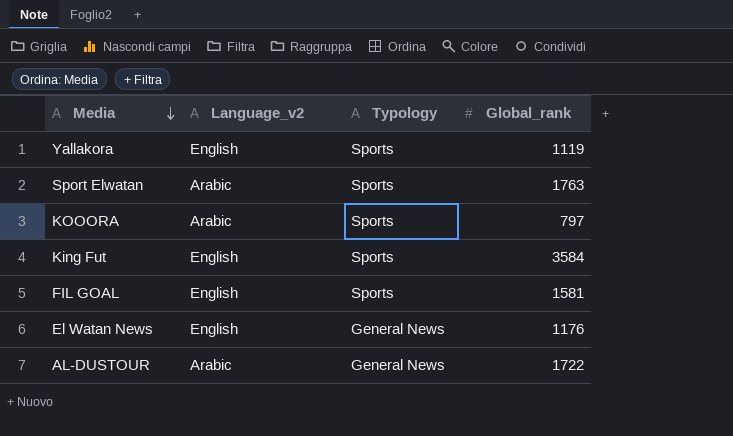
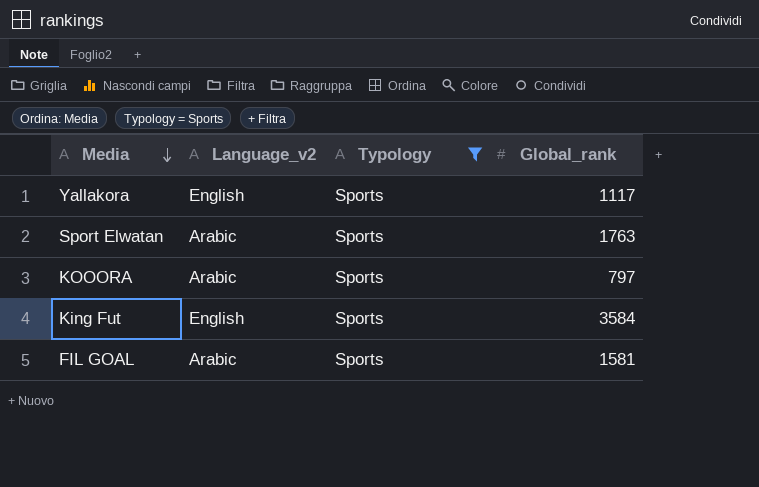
filter: none -> Typology = Sports
Yallakora | Global_rank: 1119 -> 1117
FIL GOAL | Language_v2: English -> Arabic

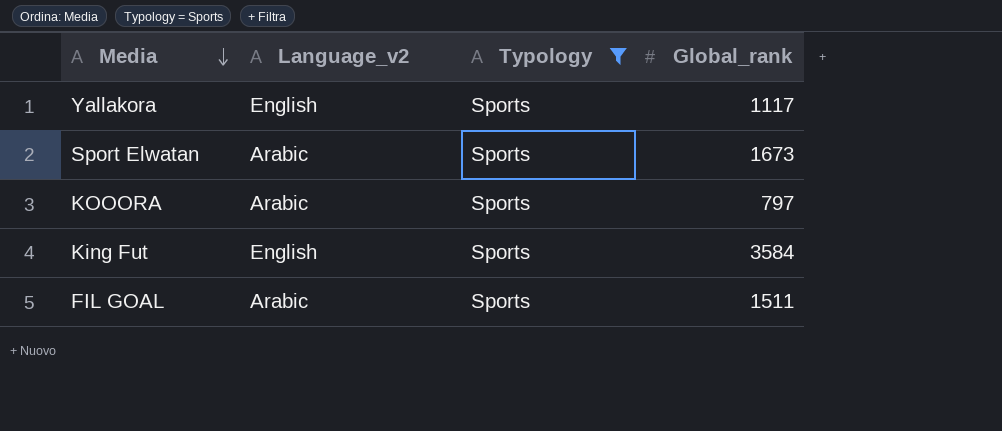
Sport Elwatan | Global_rank: 1763 -> 1673
FIL GOAL | Global_rank: 1581 -> 1511

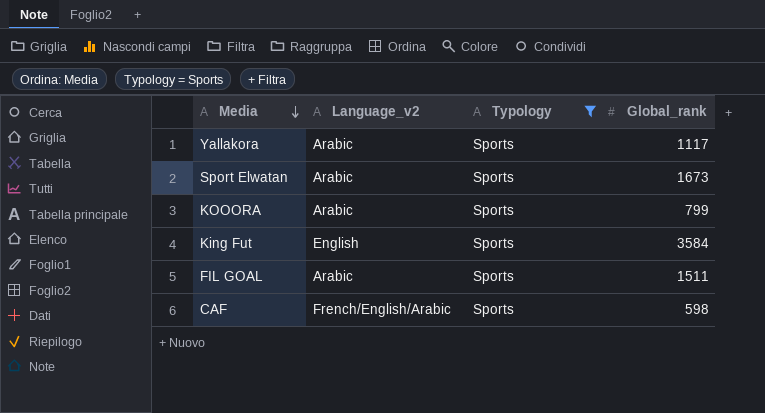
Yallakora | Language_v2: English -> Arabic
KOOORA | Global_rank: 797 -> 799
row CAF: none -> French/English/Arabic | Sports | 598

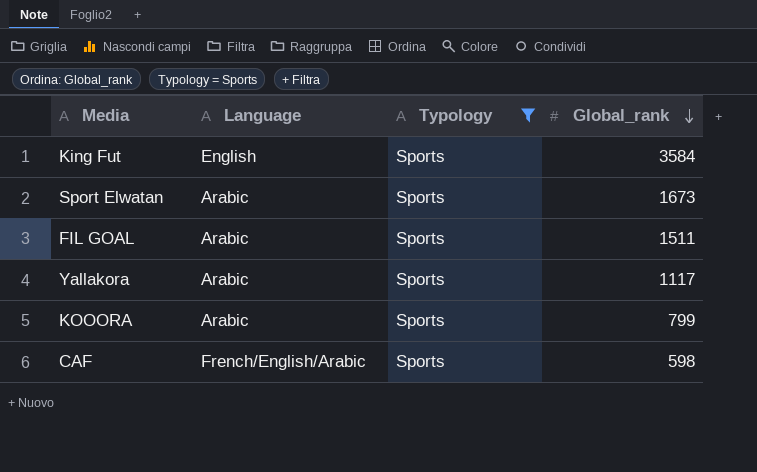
row order: Media descending -> Global_rank descending
column name: Language_v2 -> Language

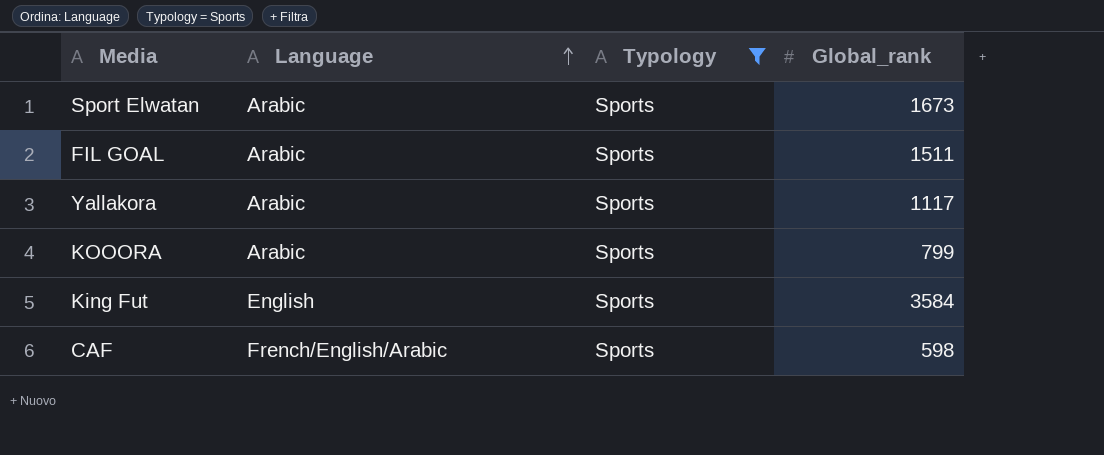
row order: Global_rank descending -> Language ascending

